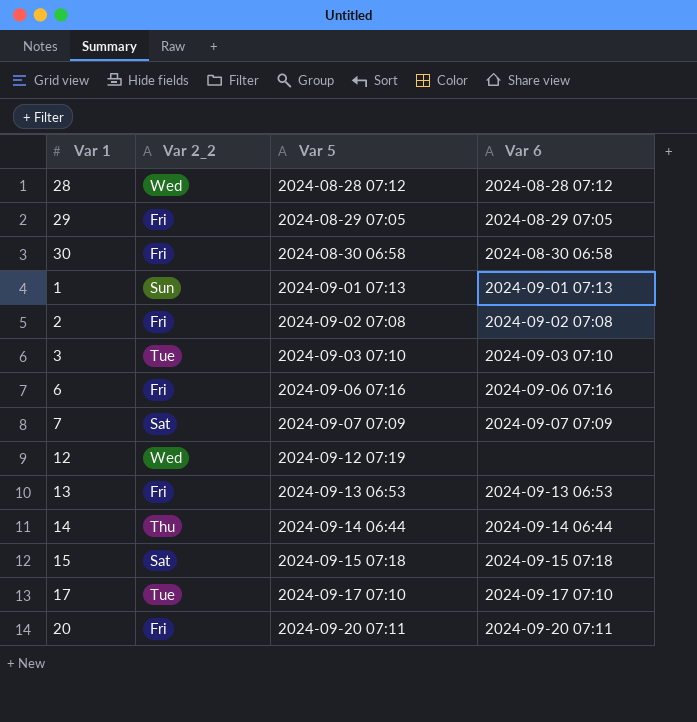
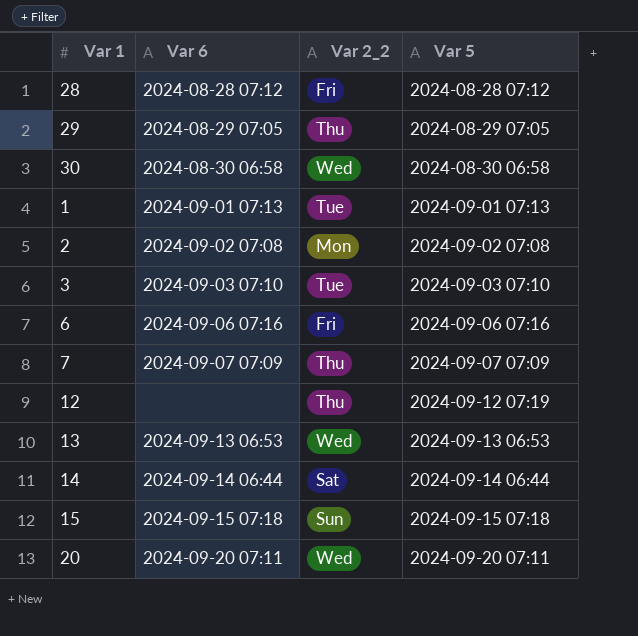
column Var 6 | position: 4 -> 2
row 17: Tue | 2024-09-17 07:10 | 2024-09-17 07:10 -> none
28 | Var 2_2: Wed -> Fri
29 | Var 2_2: Fri -> Thu
30 | Var 2_2: Fri -> Wed
1 | Var 2_2: Sun -> Tue
2 | Var 2_2: Fri -> Mon
7 | Var 2_2: Sat -> Thu
12 | Var 2_2: Wed -> Thu
13 | Var 2_2: Fri -> Wed
14 | Var 2_2: Thu -> Sat
15 | Var 2_2: Sat -> Sun
20 | Var 2_2: Fri -> Wed

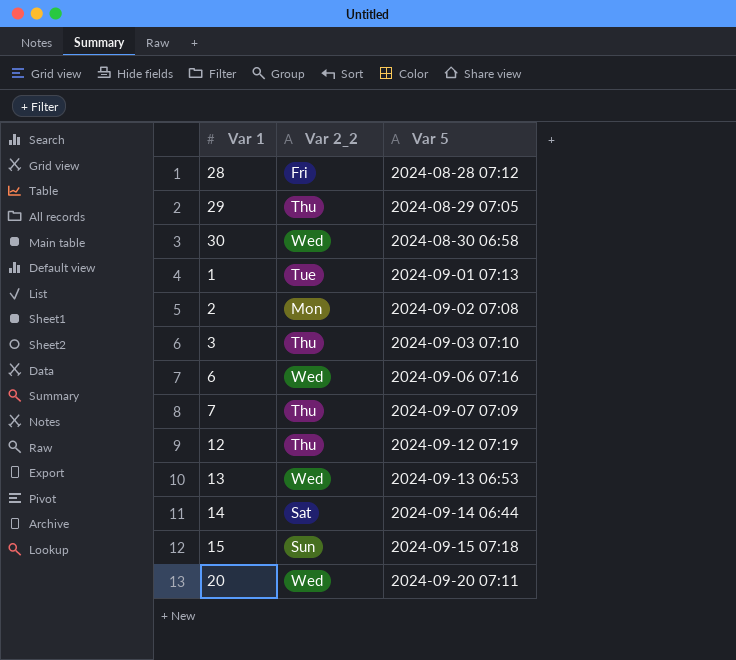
column Var 6 | position: 2 -> none
3 | Var 2_2: Tue -> Thu
6 | Var 2_2: Fri -> Wed

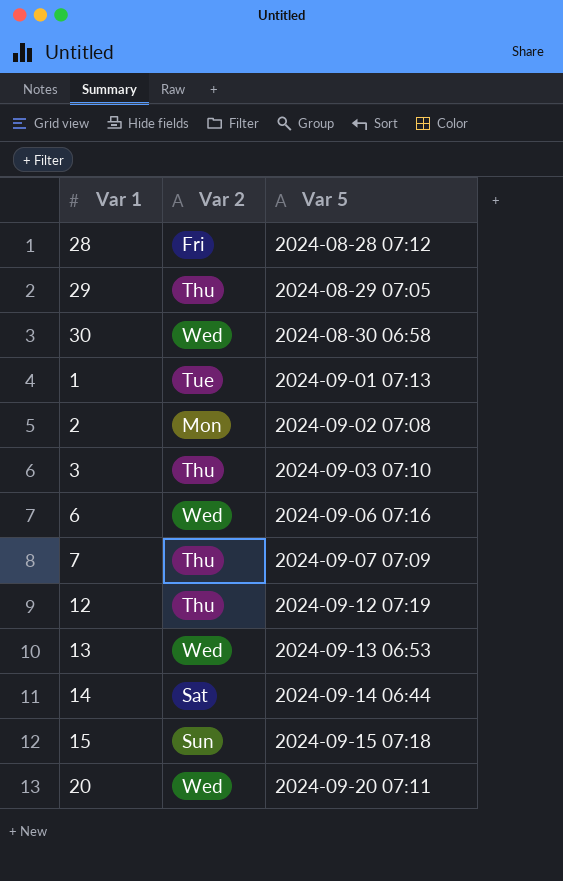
column name: Var 2_2 -> Var 2

